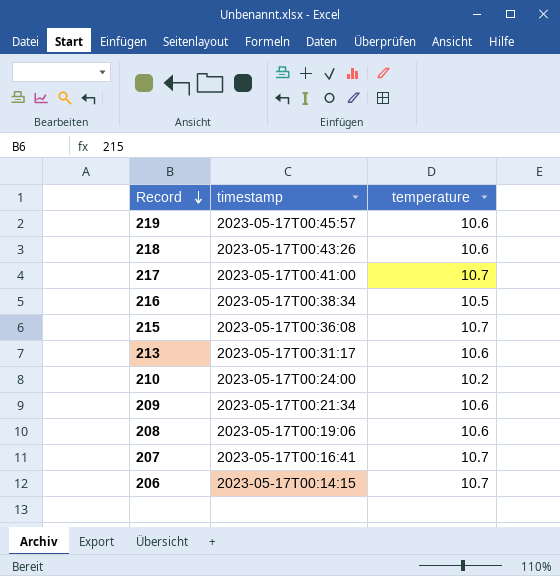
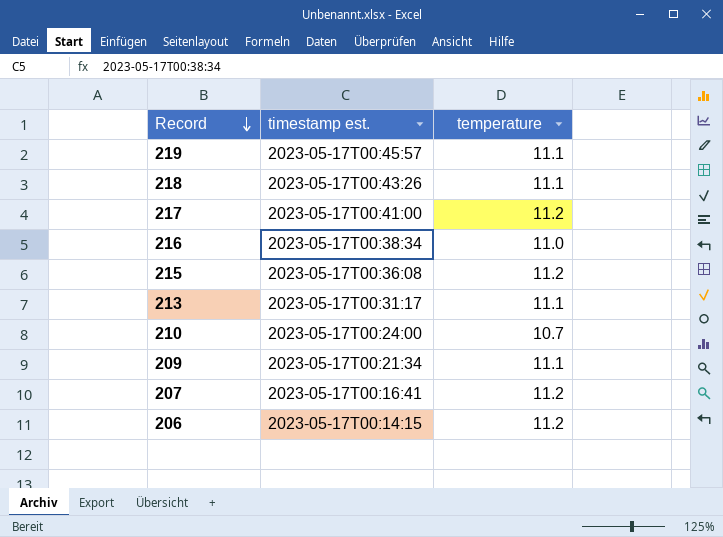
column name: timestamp -> timestamp est.
row 208: 2023-05-17T00:19:06 | 10.6 -> none
219 | temperature: 10.6 -> 11.1
218 | temperature: 10.6 -> 11.1
217 | temperature: 10.7 -> 11.2
216 | temperature: 10.5 -> 11.0
215 | temperature: 10.7 -> 11.2
213 | temperature: 10.6 -> 11.1
210 | temperature: 10.2 -> 10.7
209 | temperature: 10.6 -> 11.1
207 | temperature: 10.7 -> 11.2
206 | temperature: 10.7 -> 11.2

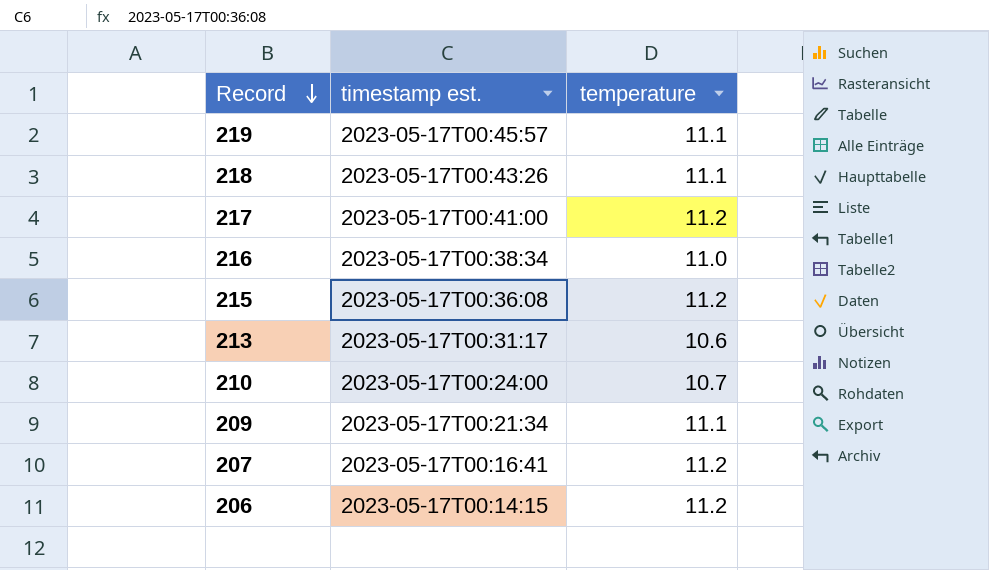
213 | temperature: 11.1 -> 10.6

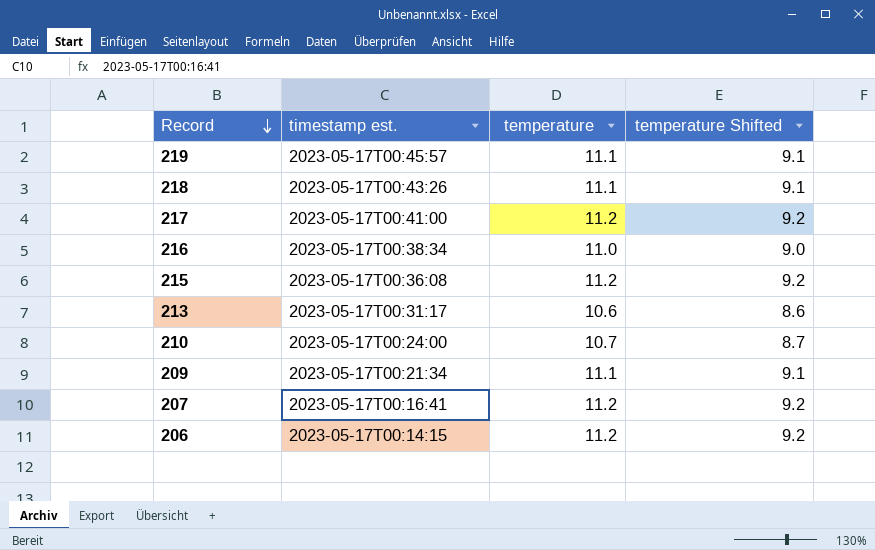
column temperature Shifted | formula: none -> [temperature] - 2

